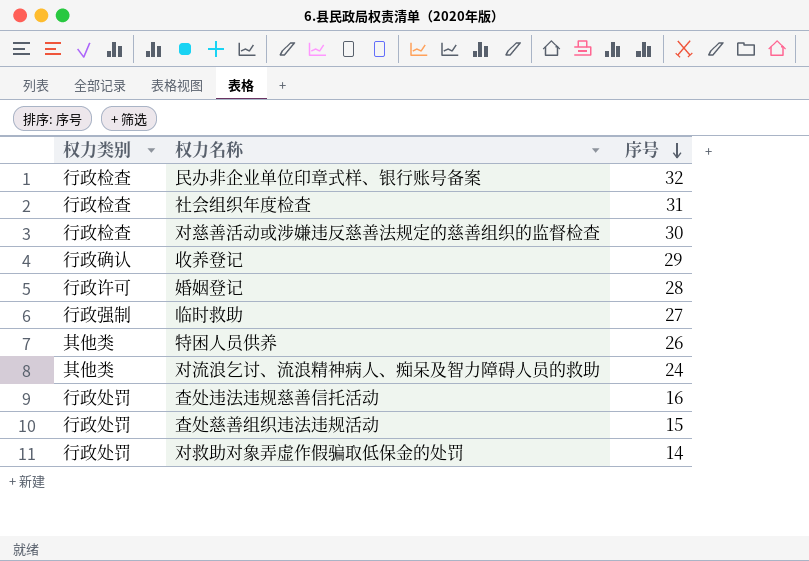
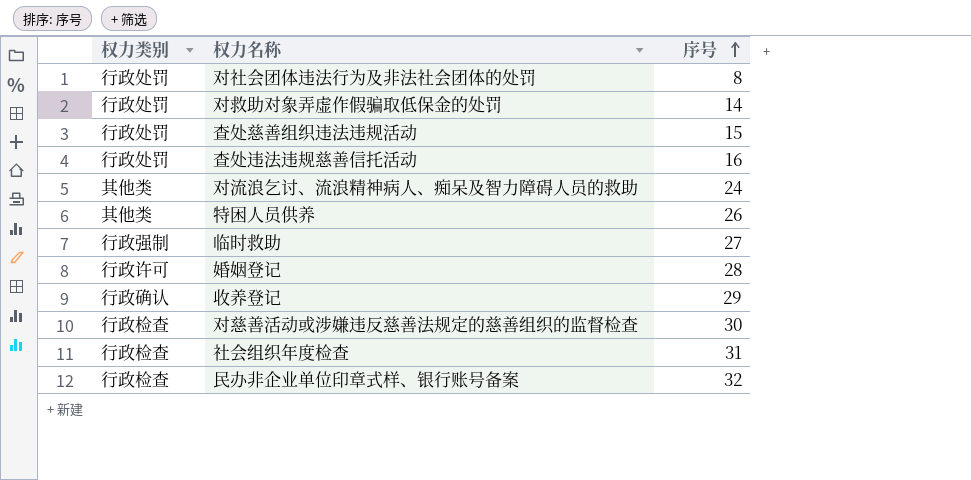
row order: 序号 descending -> 序号 ascending
row 对社会团体违法行为及非法社会团体的处罚: none -> 行政处罚 | 8

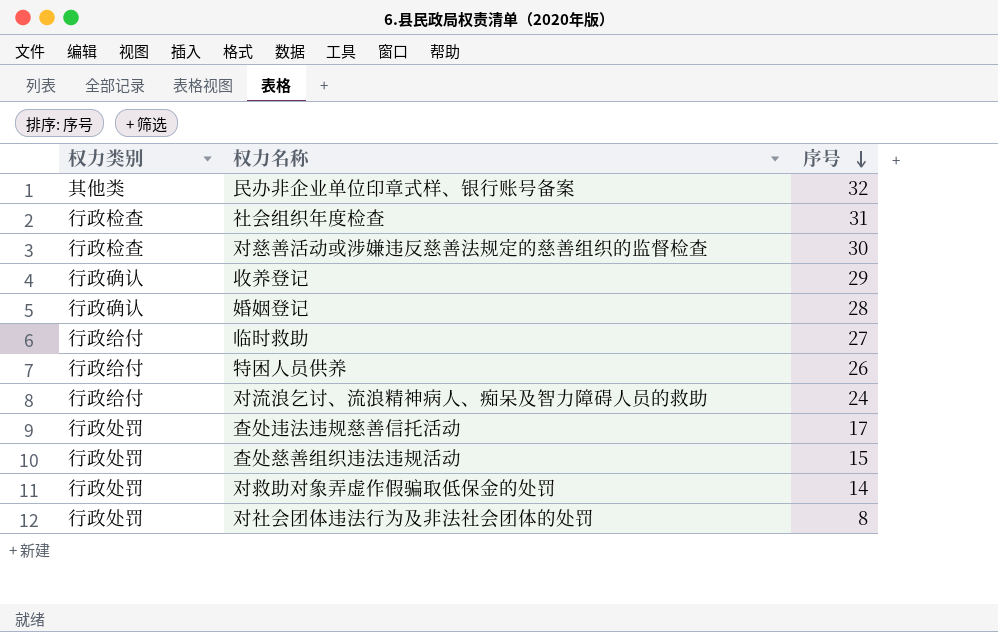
row order: 序号 ascending -> 序号 descending
民办非企业单位印章式样、银行账号备案 | 权力类别: 行政检查 -> 其他类
婚姻登记 | 权力类别: 行政许可 -> 行政确认
临时救助 | 权力类别: 行政强制 -> 行政给付
特困人员供养 | 权力类别: 其他类 -> 行政给付
对流浪乞讨、流浪精神病人、痴呆及智力障碍人员的救助 | 权力类别: 其他类 -> 行政给付
查处违法违规慈善信托活动 | 序号: 16 -> 17

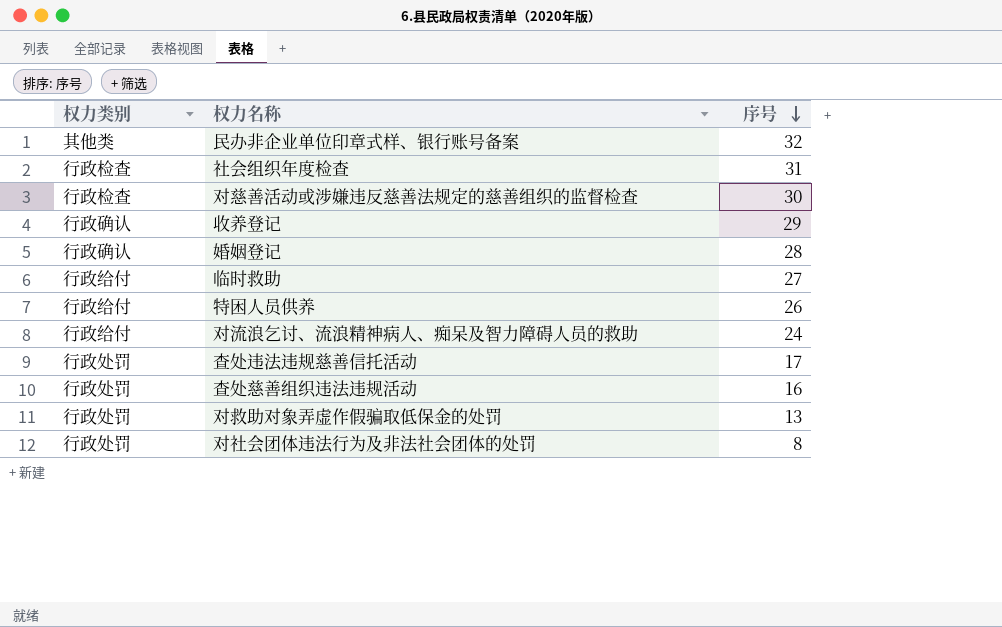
查处慈善组织违法违规活动 | 序号: 15 -> 16
对救助对象弄虚作假骗取低保金的处罚 | 序号: 14 -> 13

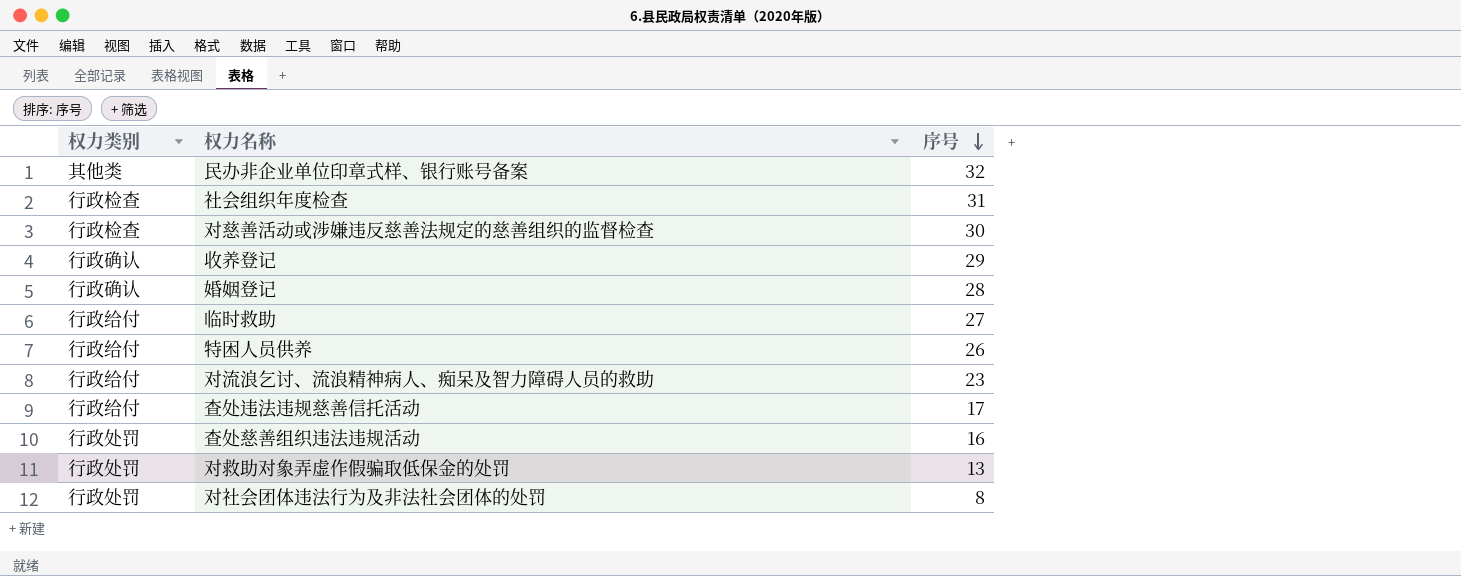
对流浪乞讨、流浪精神病人、痴呆及智力障碍人员的救助 | 序号: 24 -> 23
查处违法违规慈善信托活动 | 权力类别: 行政处罚 -> 行政给付

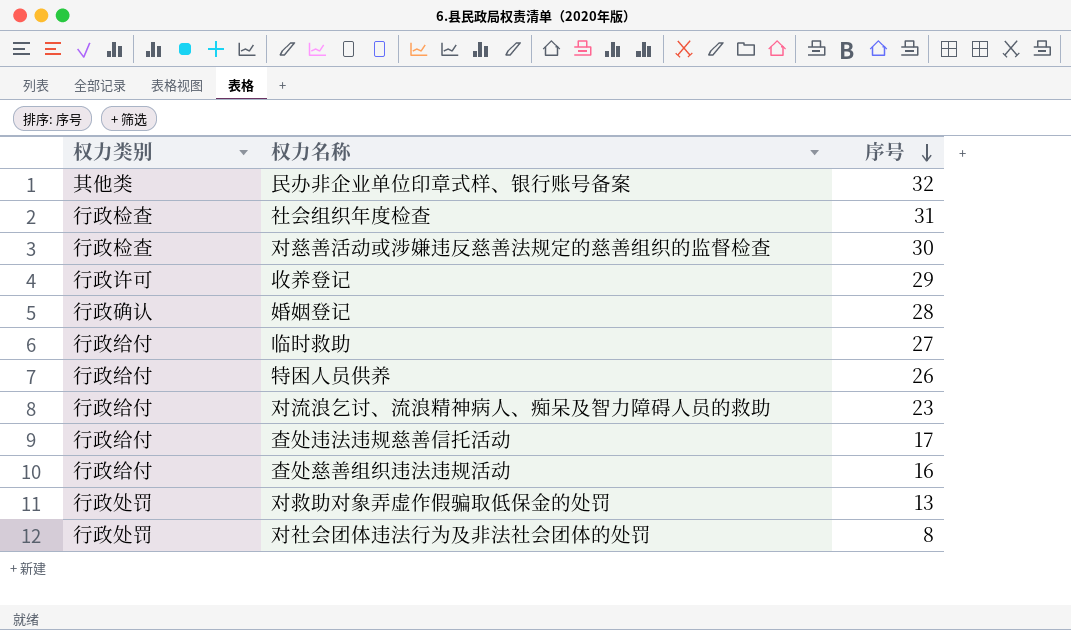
收养登记 | 权力类别: 行政确认 -> 行政许可
查处慈善组织违法违规活动 | 权力类别: 行政处罚 -> 行政给付

